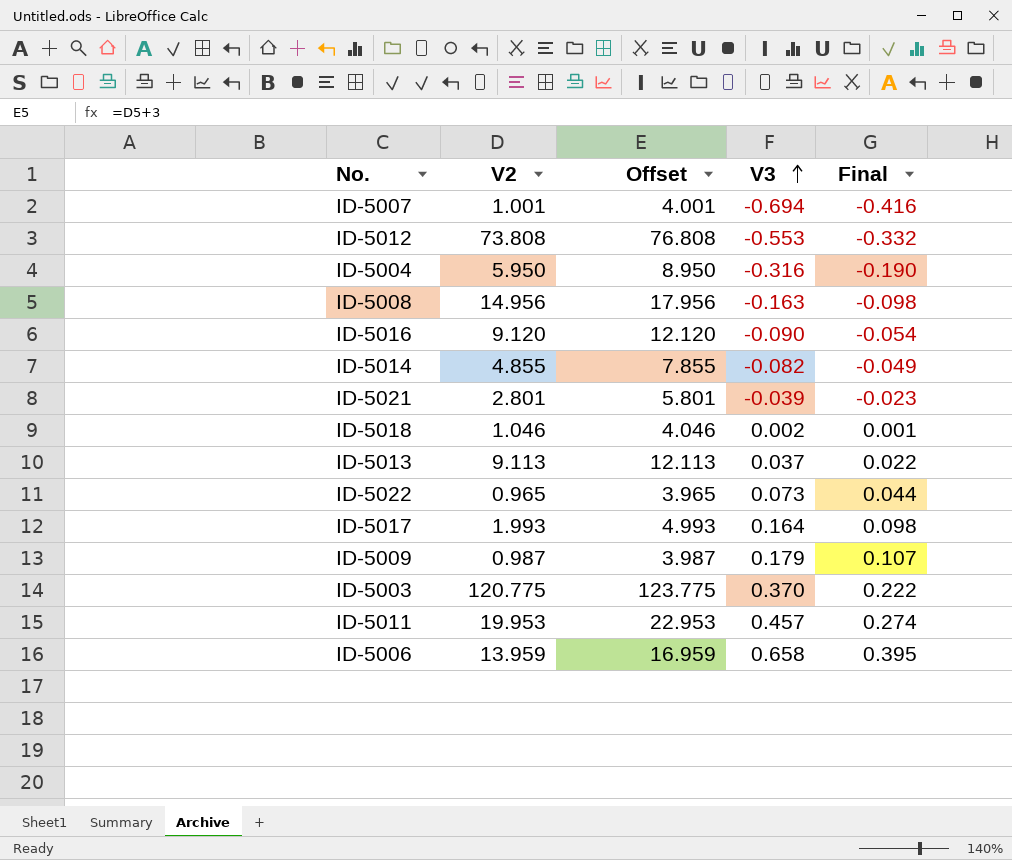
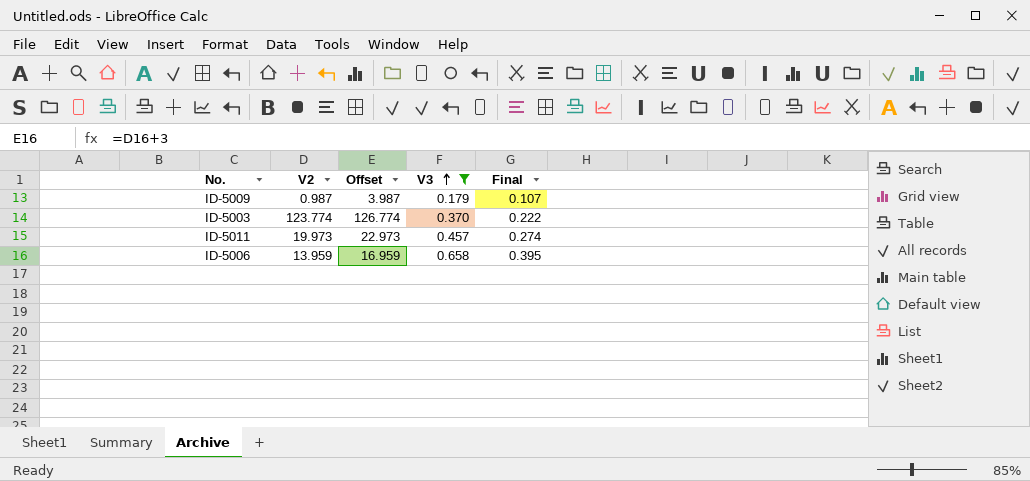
filter: none -> V3 >= 0.179
ID-5003 | V2: 120.775 -> 123.774
ID-5003 | Offset: 123.775 -> 126.774
ID-5011 | V2: 19.953 -> 19.973
ID-5011 | Offset: 22.953 -> 22.973

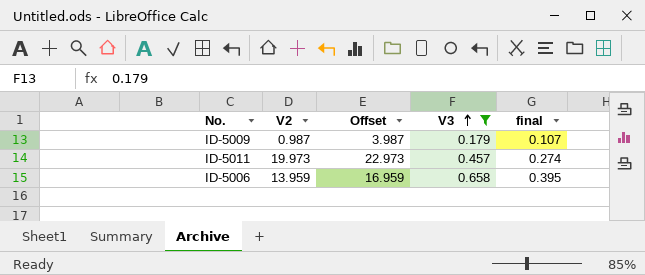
column name: Final -> final
row ID-5003: 123.774 | 126.774 | 0.370 | 0.222 -> none

